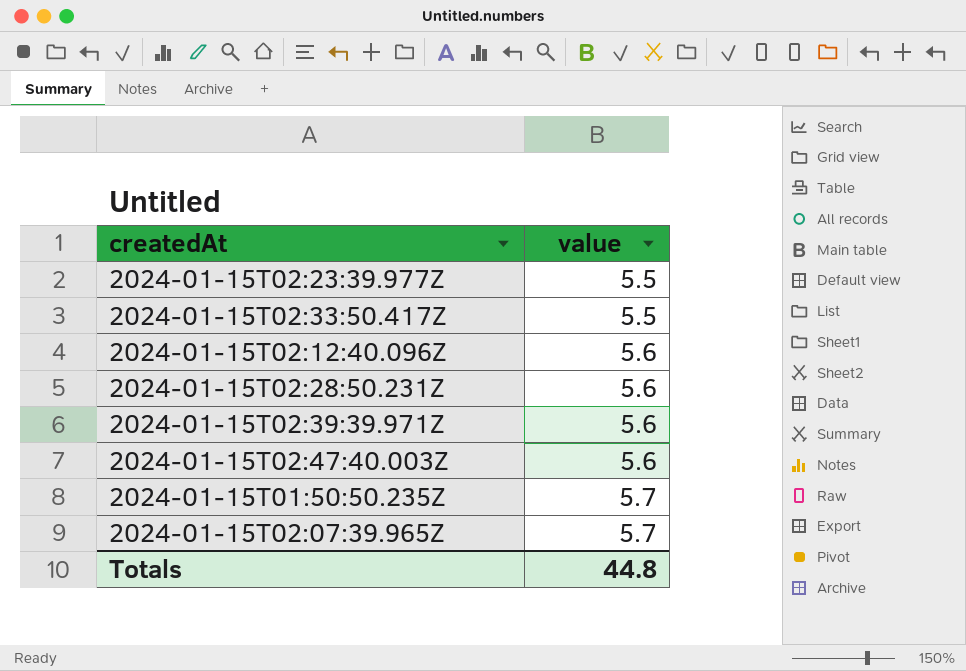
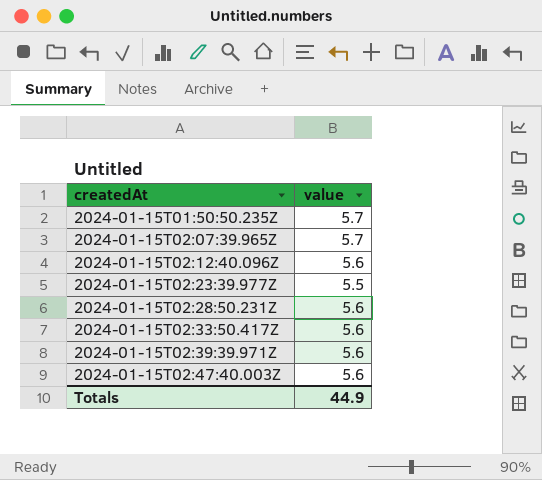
row order: value ascending -> createdAt ascending
2024-01-15T02:33:50.417Z | value: 5.5 -> 5.6
Totals | value: 44.8 -> 44.9

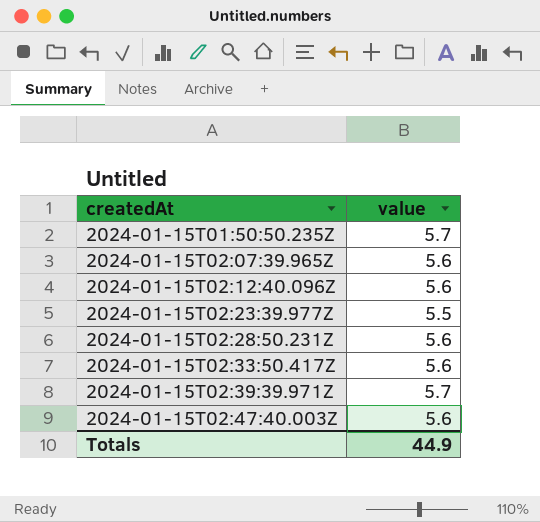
2024-01-15T02:07:39.965Z | value: 5.7 -> 5.6
2024-01-15T02:39:39.971Z | value: 5.6 -> 5.7

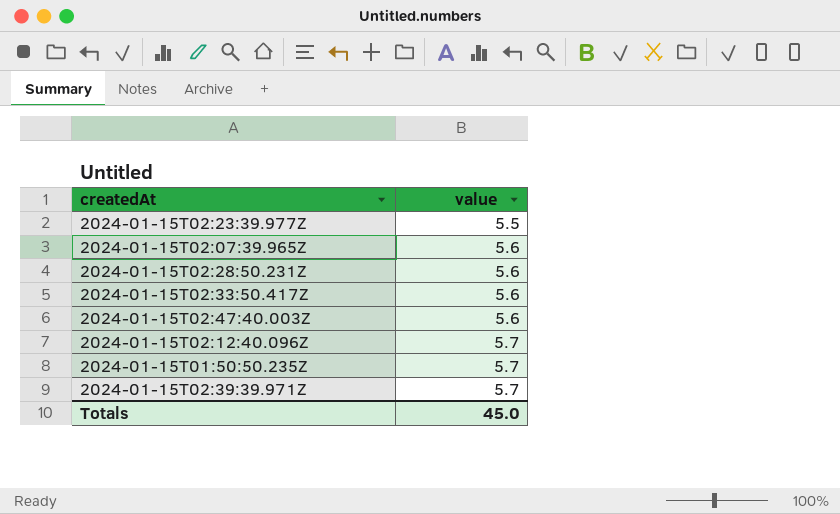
row order: createdAt ascending -> value ascending
2024-01-15T02:12:40.096Z | value: 5.6 -> 5.7
Totals | value: 44.9 -> 45.0

